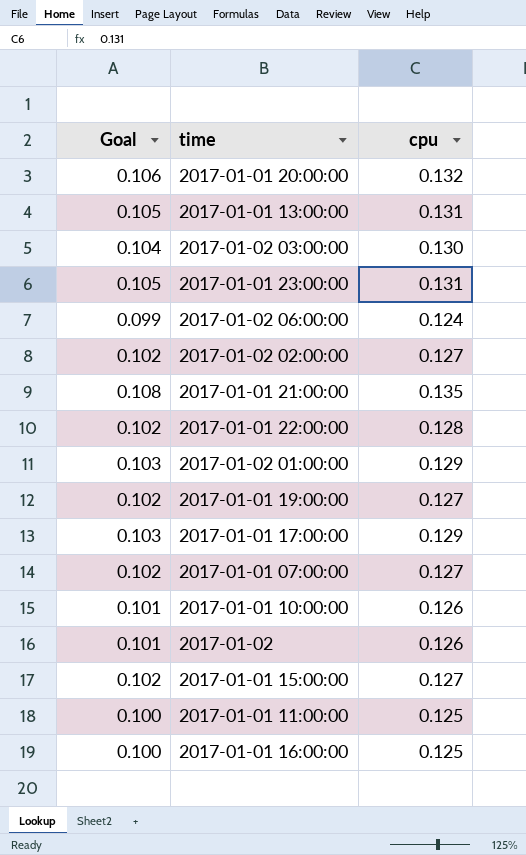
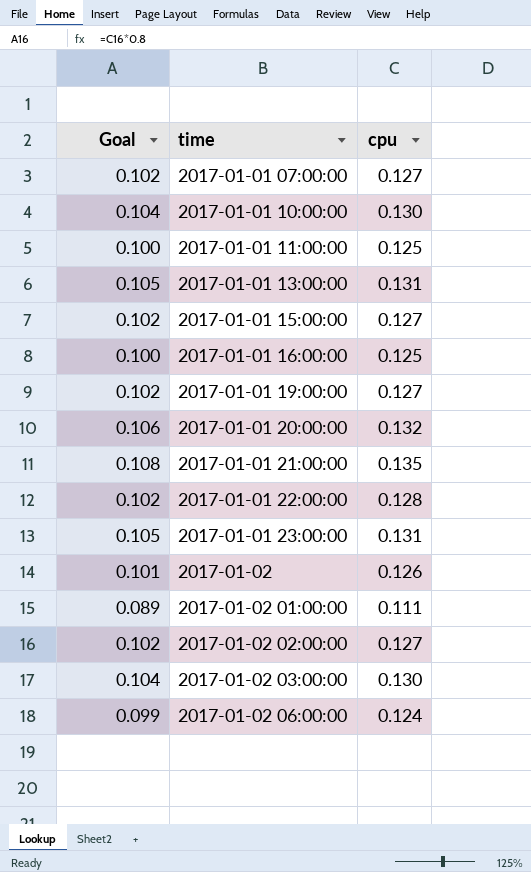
row order: none -> time ascending
row 2017-01-01 17:00:00: 0.103 | 0.129 -> none
2017-01-01 10:00:00 | Goal: 0.101 -> 0.104
2017-01-01 10:00:00 | cpu: 0.126 -> 0.130
2017-01-02 01:00:00 | Goal: 0.103 -> 0.089
2017-01-02 01:00:00 | cpu: 0.129 -> 0.111

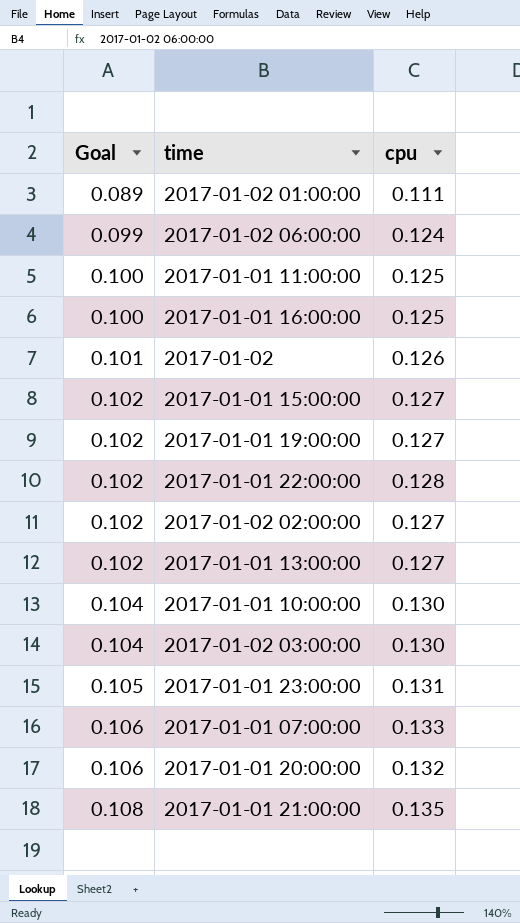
row order: time ascending -> Goal ascending
2017-01-01 13:00:00 | Goal: 0.105 -> 0.102
2017-01-01 13:00:00 | cpu: 0.131 -> 0.127
2017-01-01 07:00:00 | Goal: 0.102 -> 0.106
2017-01-01 07:00:00 | cpu: 0.127 -> 0.133

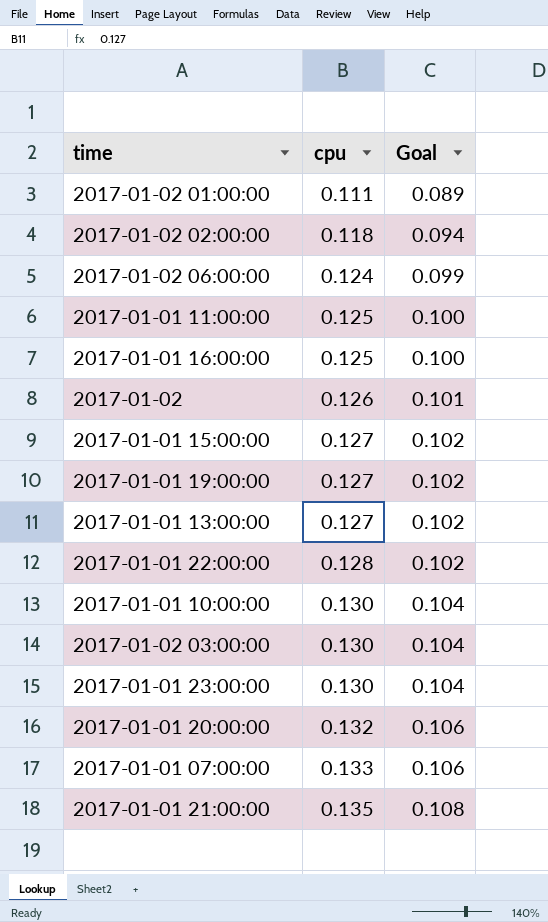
row order: Goal ascending -> cpu ascending
column Goal | position: 1 -> 3
2017-01-02 02:00:00 | cpu: 0.127 -> 0.118
2017-01-02 02:00:00 | Goal: 0.102 -> 0.094
2017-01-01 23:00:00 | cpu: 0.131 -> 0.130
2017-01-01 23:00:00 | Goal: 0.105 -> 0.104

